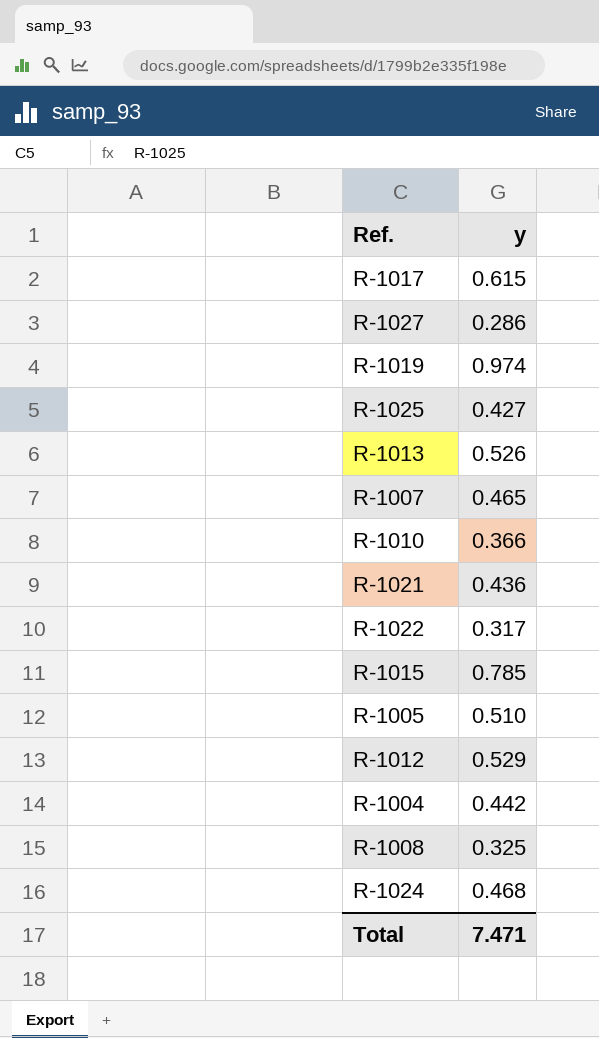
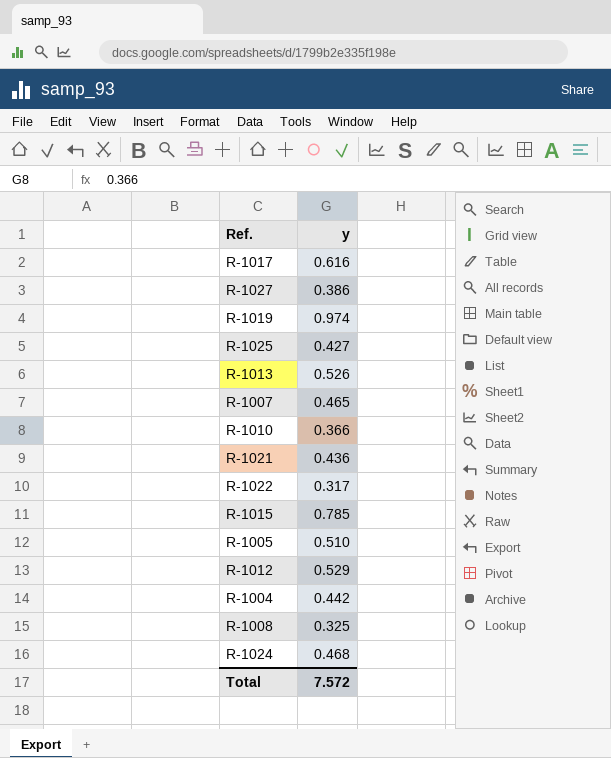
R-1017 | y: 0.615 -> 0.616
R-1027 | y: 0.286 -> 0.386
Total | y: 7.471 -> 7.572

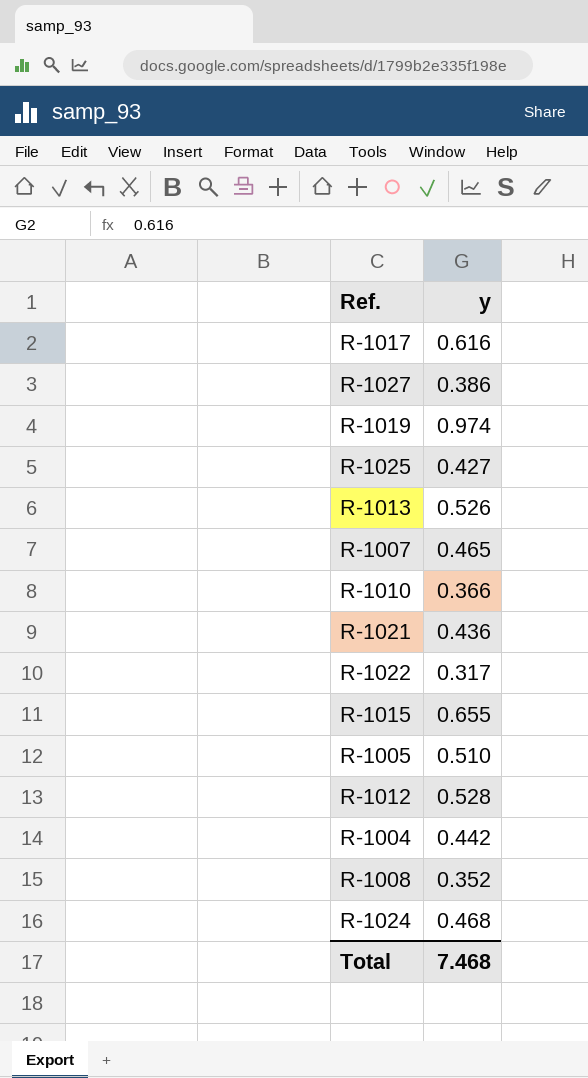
R-1015 | y: 0.785 -> 0.655
R-1012 | y: 0.529 -> 0.528
R-1008 | y: 0.325 -> 0.352
Total | y: 7.572 -> 7.468

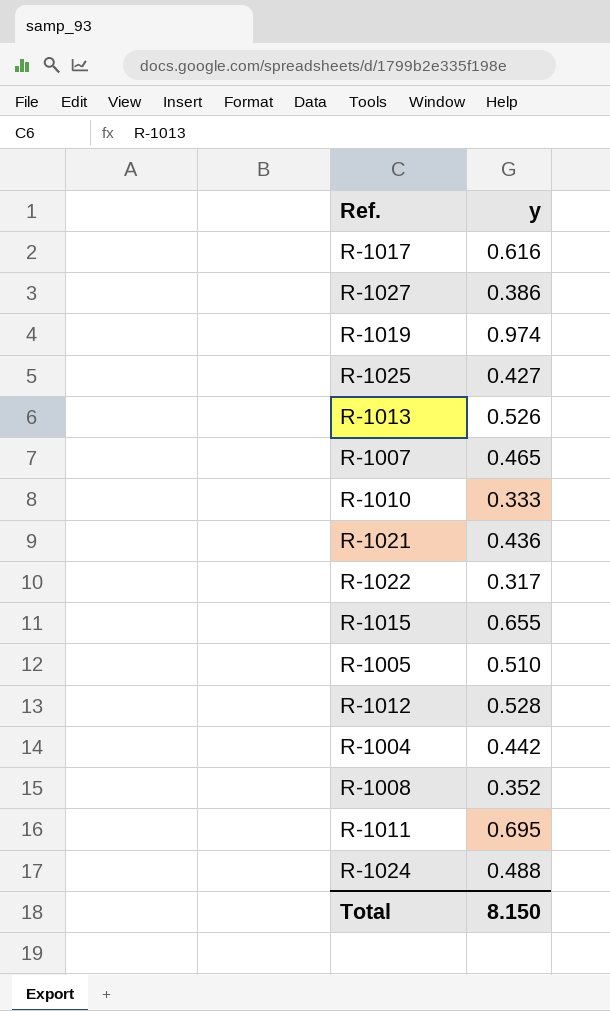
R-1010 | y: 0.366 -> 0.333
row R-1011: none -> 0.695
R-1024 | y: 0.468 -> 0.488
Total | y: 7.468 -> 8.150

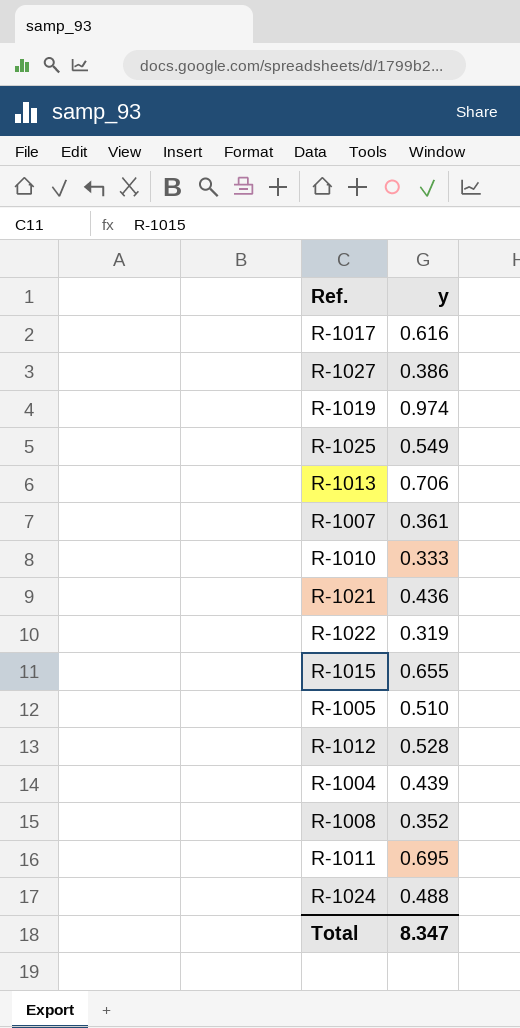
R-1025 | y: 0.427 -> 0.549
R-1013 | y: 0.526 -> 0.706
R-1007 | y: 0.465 -> 0.361
R-1022 | y: 0.317 -> 0.319
R-1004 | y: 0.442 -> 0.439
Total | y: 8.150 -> 8.347

